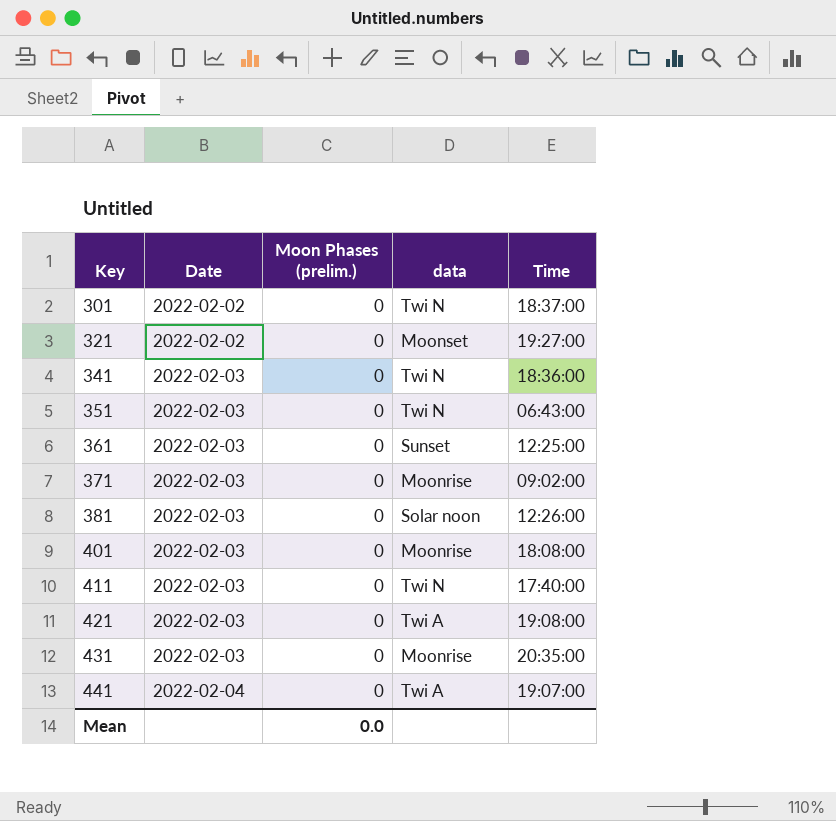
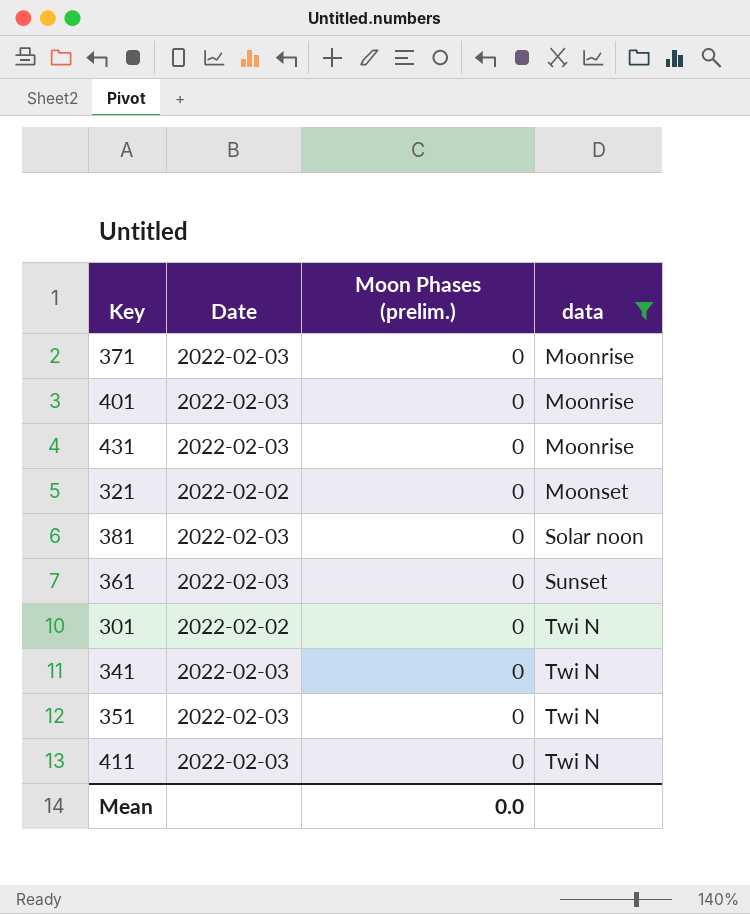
filter: none -> data != Twi A
row order: Key ascending -> data ascending
column Time | position: 5 -> none

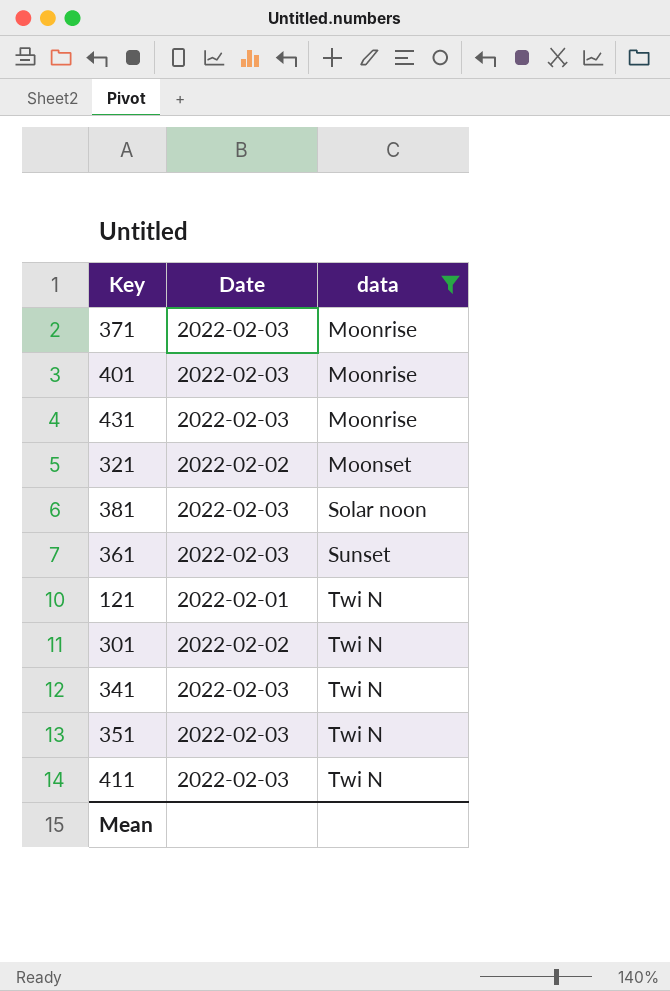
column Moon Phases (prelim.) | position: 3 -> none
row 121: none -> 2022-02-01 | Twi N

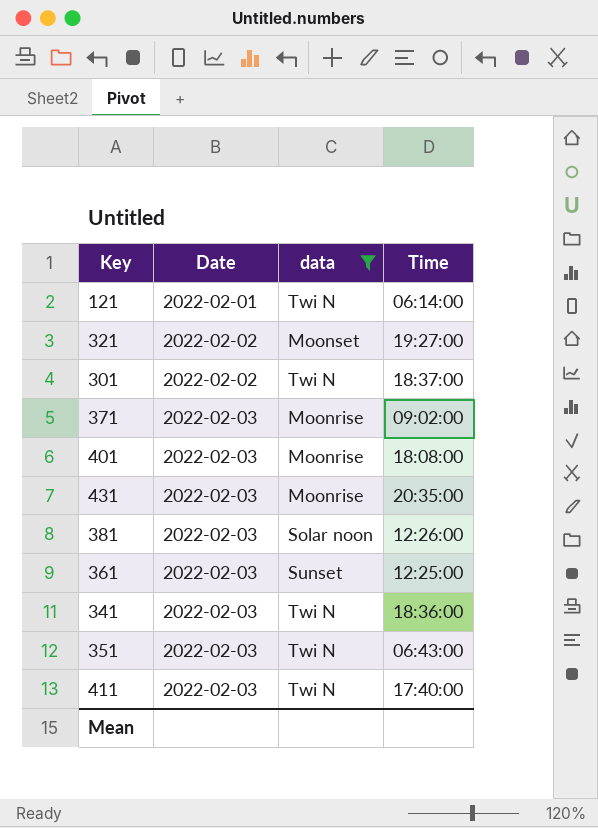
row order: data ascending -> Date ascending
column Time | position: none -> 4

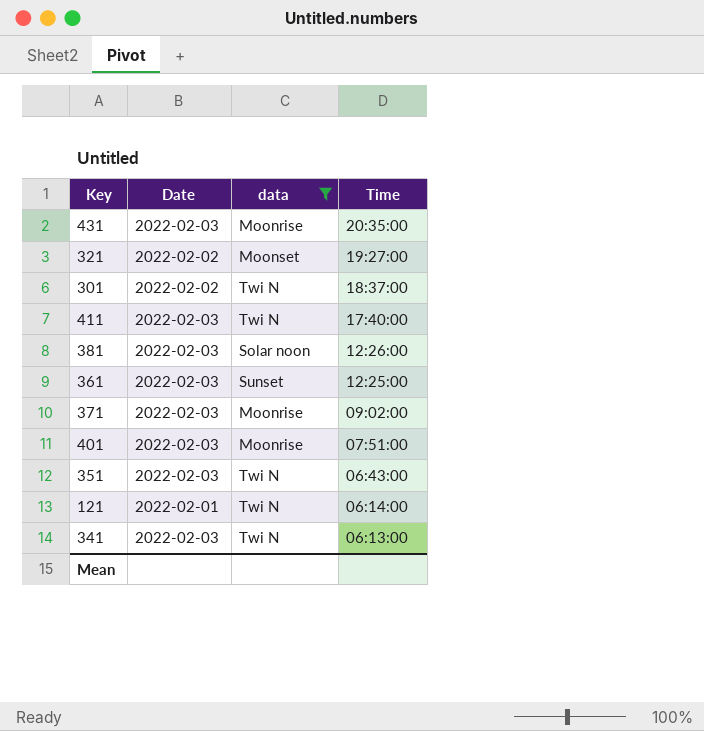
row order: Date ascending -> Time descending
401 | Time: 18:08:00 -> 07:51:00
341 | Time: 18:36:00 -> 06:13:00

